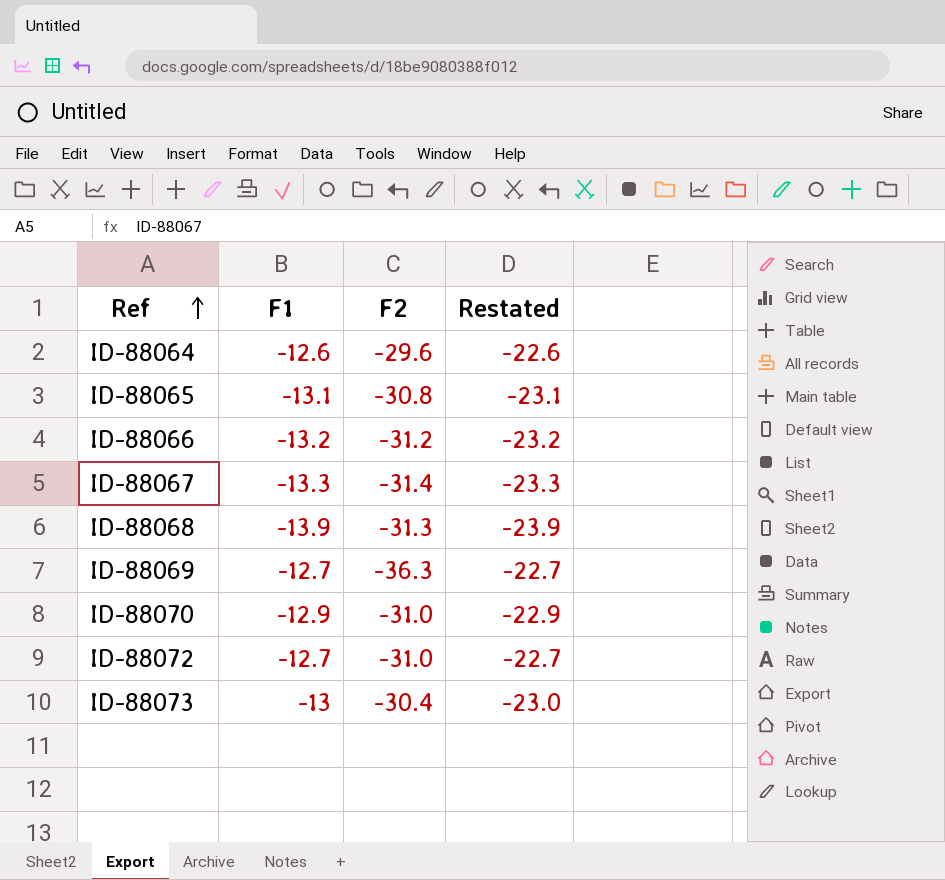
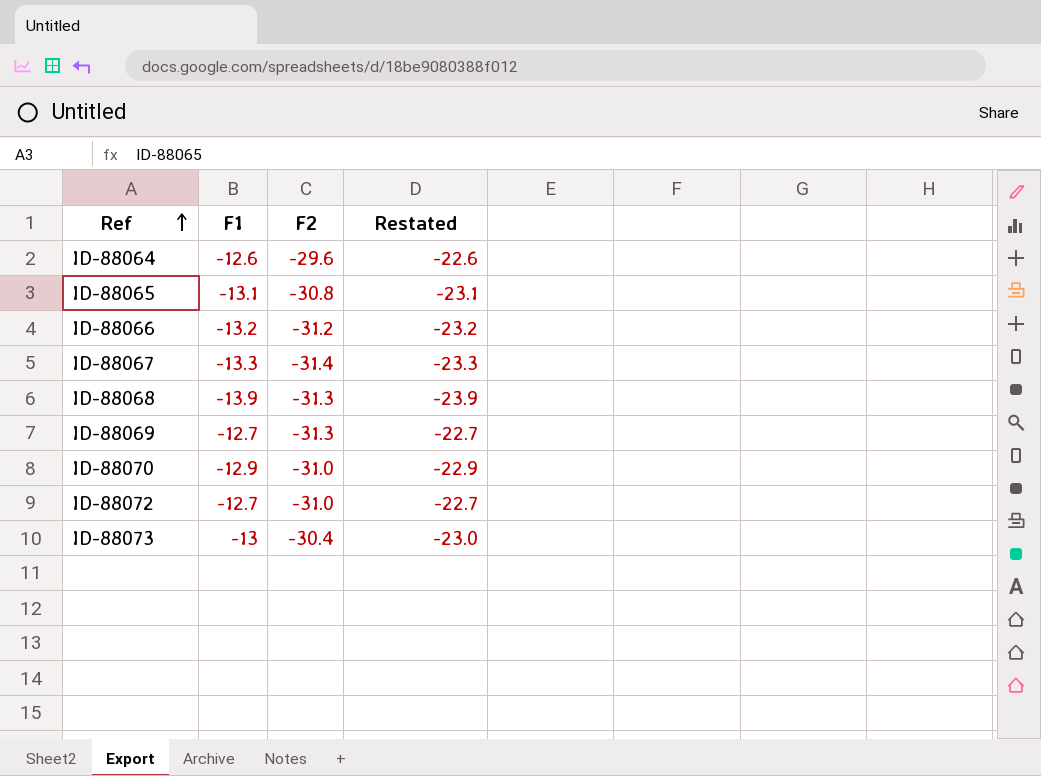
ID-88069 | F2: -36.3 -> -31.3

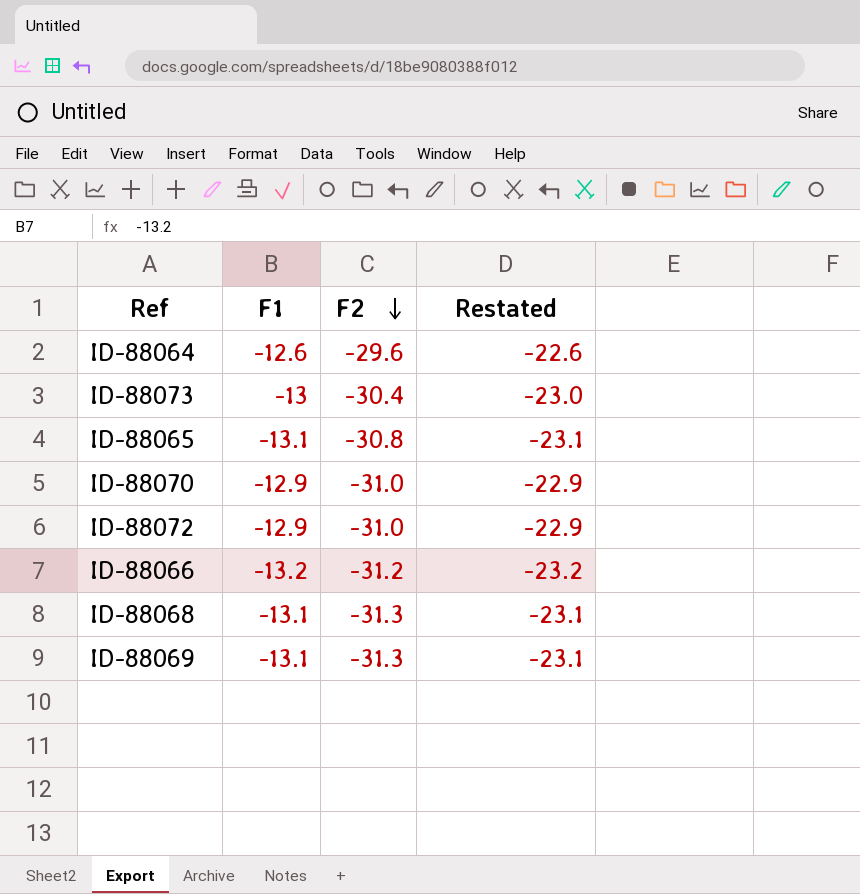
row order: Ref ascending -> F2 descending
row ID-88067: -13.3 | -31.4 | -23.3 -> none
ID-88072 | F1: -12.7 -> -12.9
ID-88072 | Restated: -22.7 -> -22.9
ID-88068 | F1: -13.9 -> -13.1
ID-88068 | Restated: -23.9 -> -23.1
ID-88069 | F1: -12.7 -> -13.1
ID-88069 | Restated: -22.7 -> -23.1

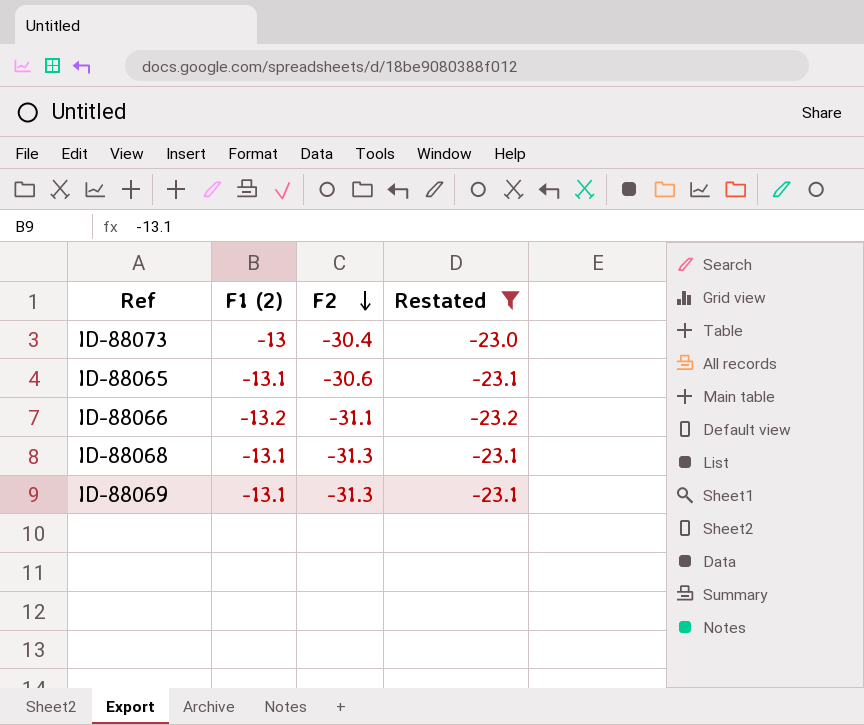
filter: none -> Restated <= -23.0
column name: F1 -> F1 (2)
ID-88065 | F2: -30.8 -> -30.6
ID-88066 | F2: -31.2 -> -31.1

